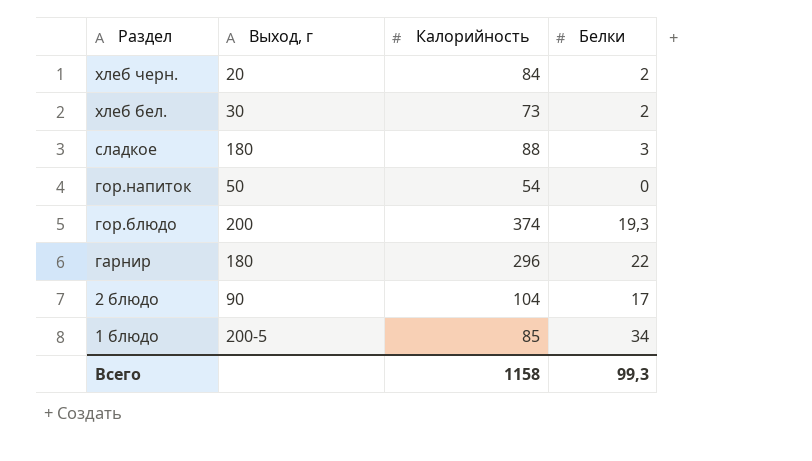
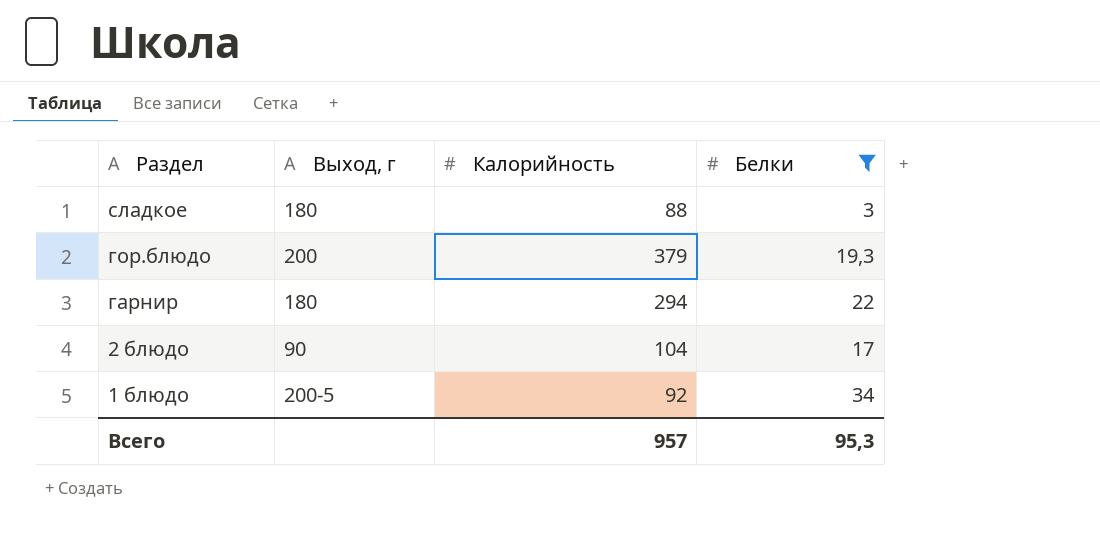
filter: none -> Белки >= 3
гор.блюдо | Калорийность: 374 -> 379
гарнир | Калорийность: 296 -> 294
1 блюдо | Калорийность: 85 -> 92
Всего | Калорийность: 1158 -> 957
Всего | Белки: 99,3 -> 95,3

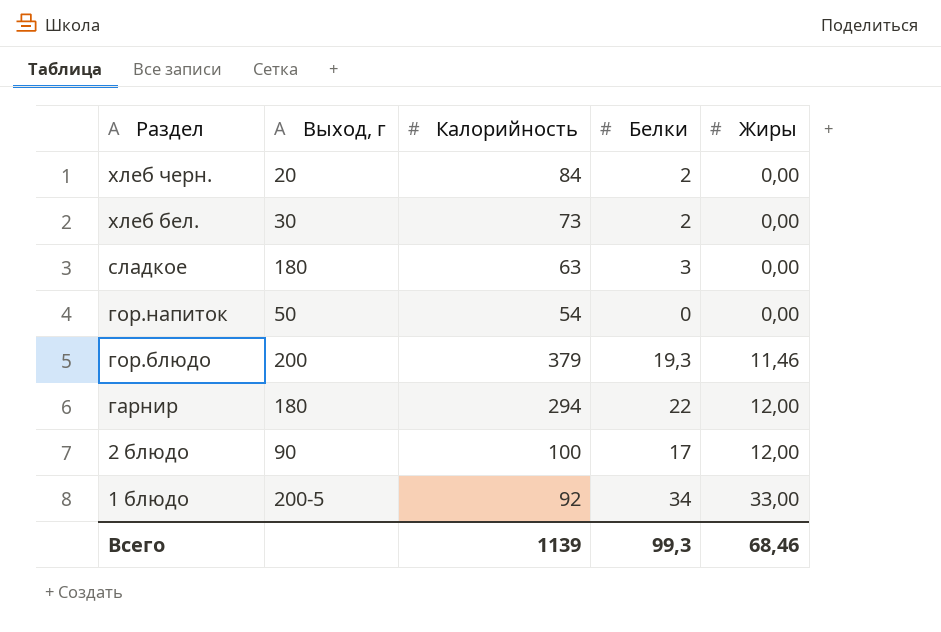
filter: Белки >= 3 -> none
column Жиры | position: none -> 5
сладкое | Калорийность: 88 -> 63
2 блюдо | Калорийность: 104 -> 100
Всего | Калорийность: 957 -> 1139
Всего | Белки: 95,3 -> 99,3

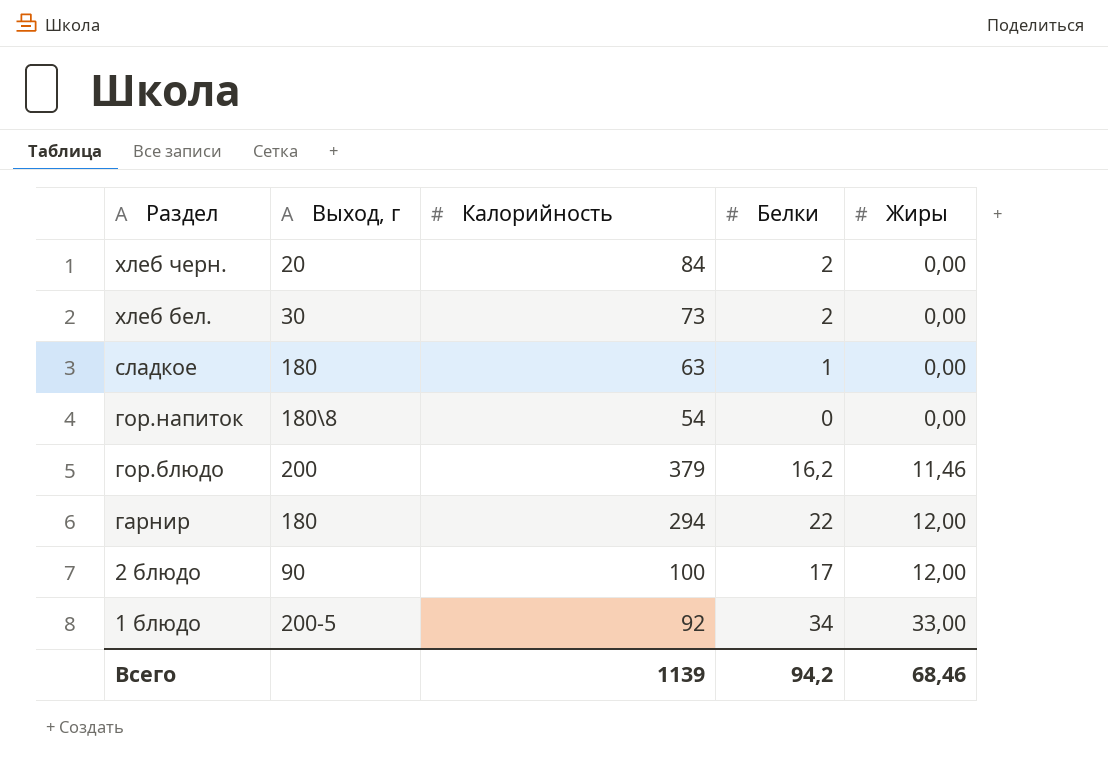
сладкое | Белки: 3 -> 1
гор.напиток | Выход, г: 50 -> 180\8
гор.блюдо | Белки: 19,3 -> 16,2
Всего | Белки: 99,3 -> 94,2

